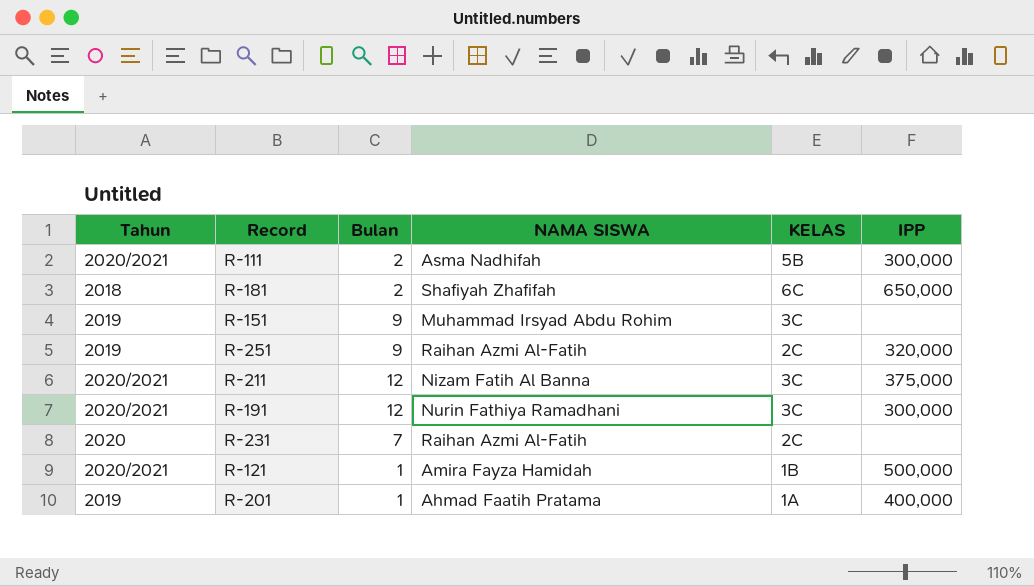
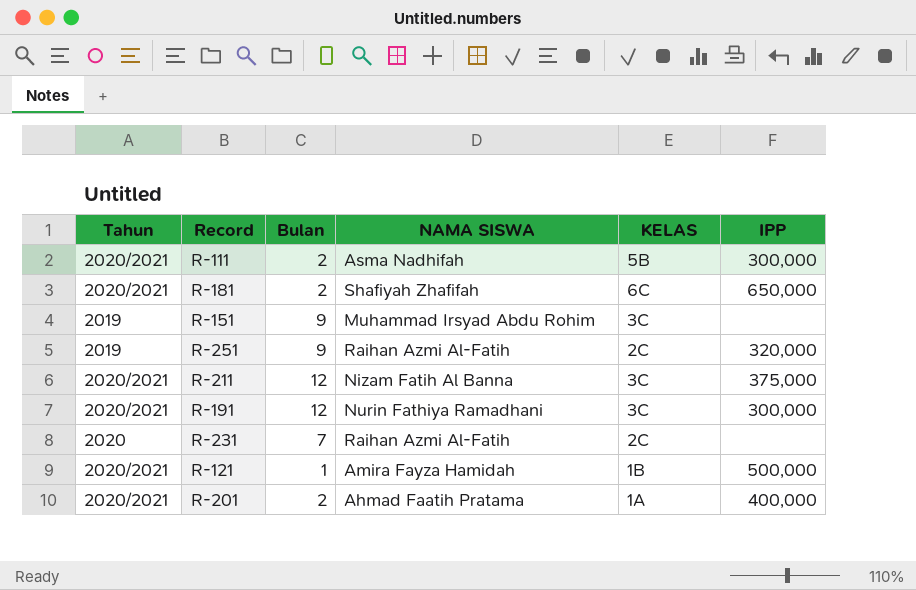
R-181 | Tahun: 2018 -> 2020/2021
R-201 | Tahun: 2019 -> 2020/2021
R-201 | Bulan: 1 -> 2

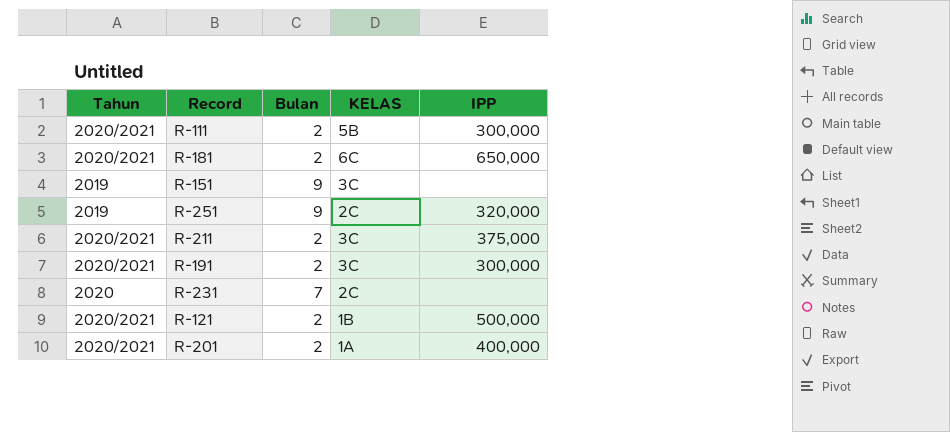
column NAMA SISWA | position: 4 -> none
R-211 | Bulan: 12 -> 2
R-191 | Bulan: 12 -> 2
R-121 | Bulan: 1 -> 2

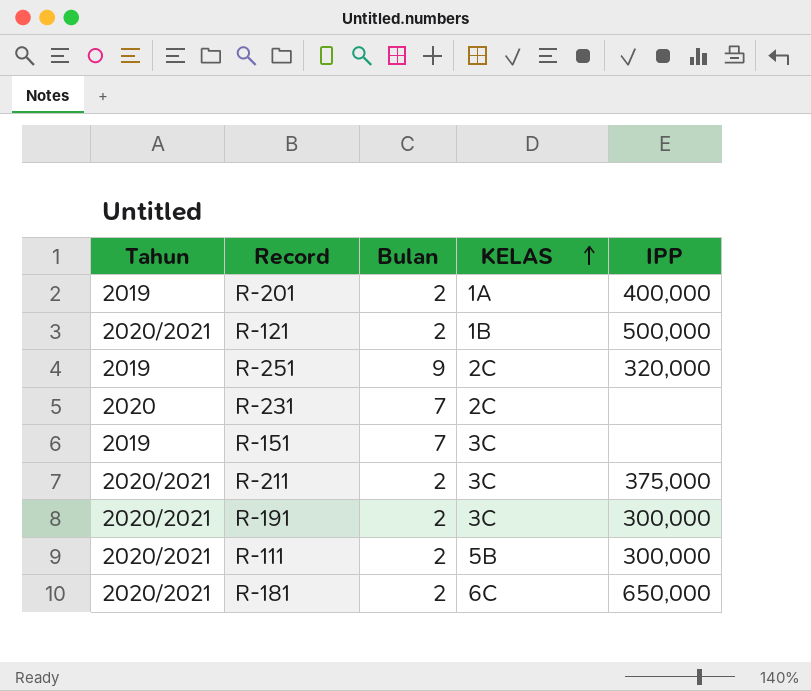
row order: none -> KELAS ascending
R-201 | Tahun: 2020/2021 -> 2019
R-151 | Bulan: 9 -> 7

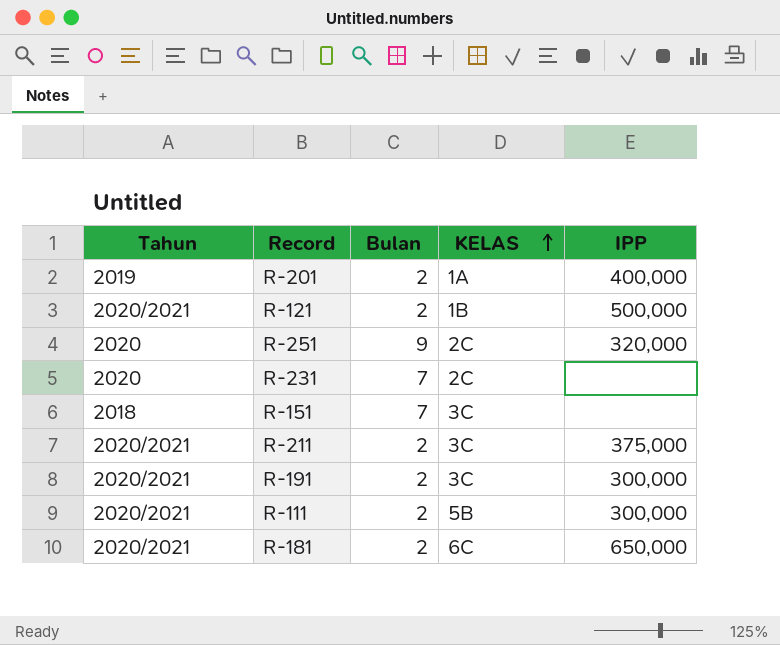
R-251 | Tahun: 2019 -> 2020
R-151 | Tahun: 2019 -> 2018

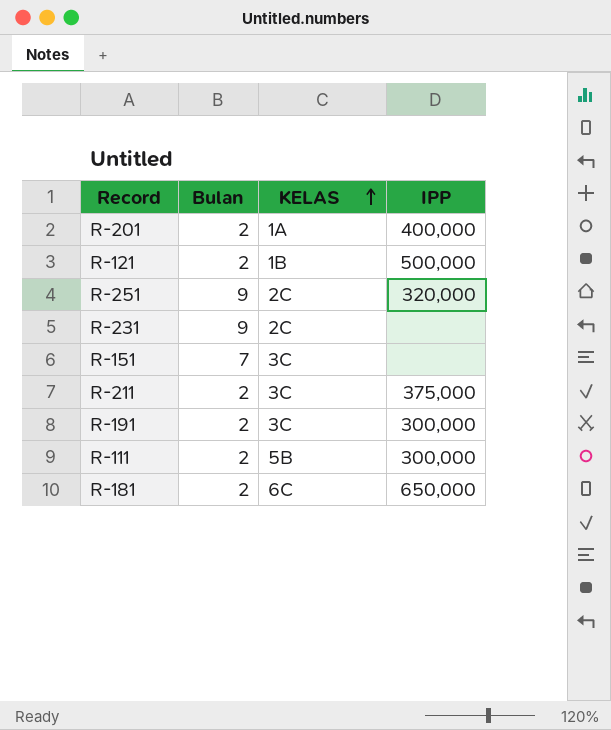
column Tahun | position: 1 -> none
R-231 | Bulan: 7 -> 9

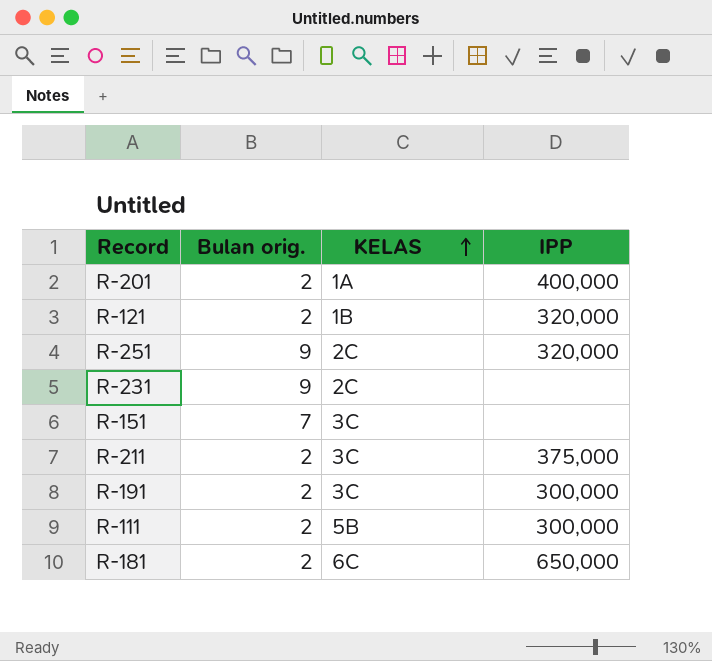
column name: Bulan -> Bulan orig.
R-121 | IPP: 500,000 -> 320,000

